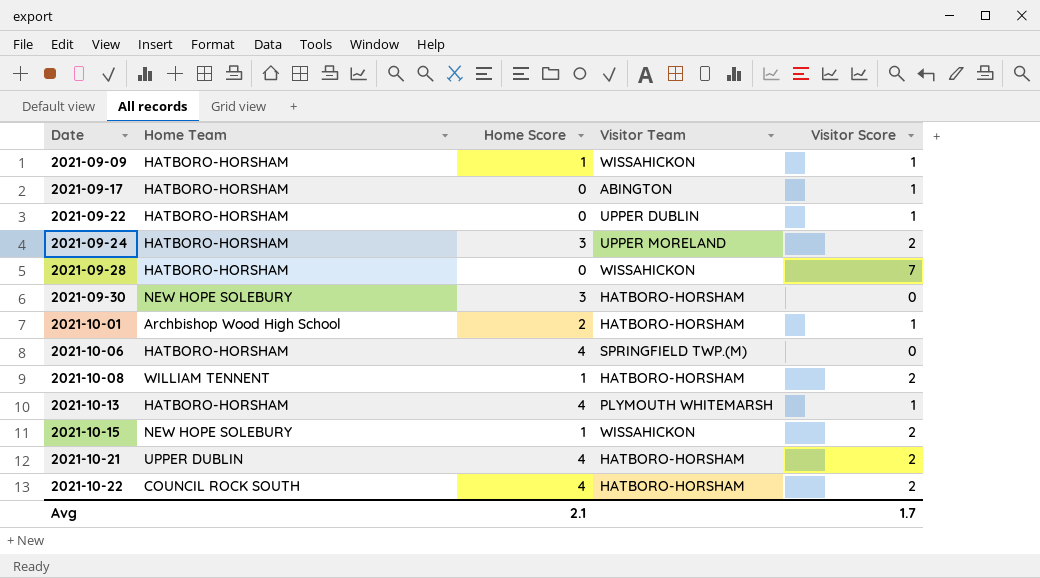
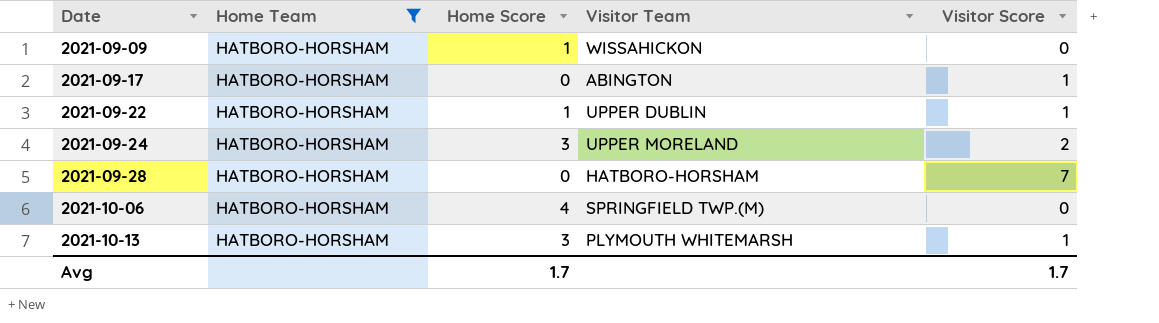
filter: none -> Home Team = HATBORO-HORSHAM
2021-09-09 | Visitor Score: 1 -> 0
2021-09-22 | Home Score: 0 -> 1
2021-09-28 | Visitor Team: WISSAHICKON -> HATBORO-HORSHAM
2021-10-13 | Home Score: 4 -> 3
Avg | Home Score: 2.1 -> 1.7

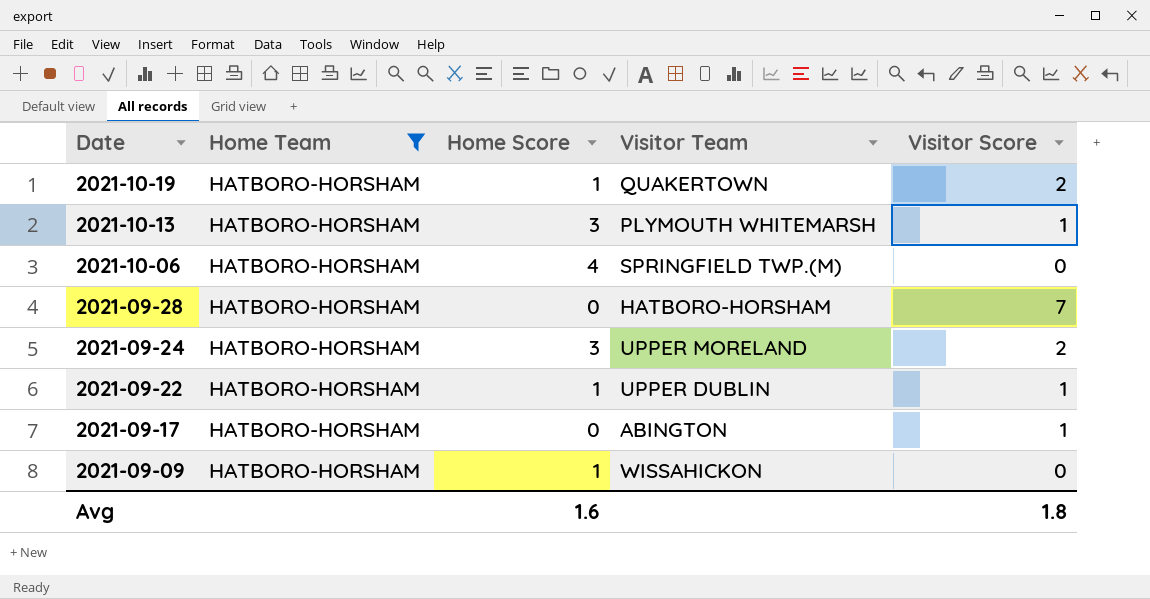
row order: Date ascending -> Date descending
row 2021-10-19: none -> HATBORO-HORSHAM | 1 | QUAKERTOWN | 2
Avg | Home Score: 1.7 -> 1.6
Avg | Visitor Score: 1.7 -> 1.8

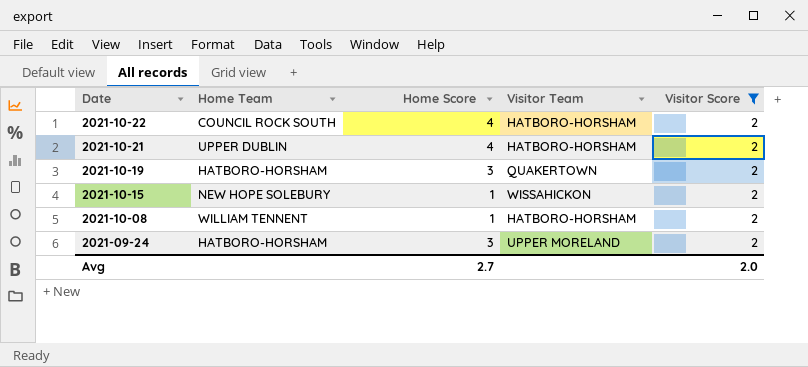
filter: Home Team = HATBORO-HORSHAM -> Visitor Score = 2
2021-10-19 | Home Score: 1 -> 3
Avg | Home Score: 1.6 -> 2.7
Avg | Visitor Score: 1.8 -> 2.0

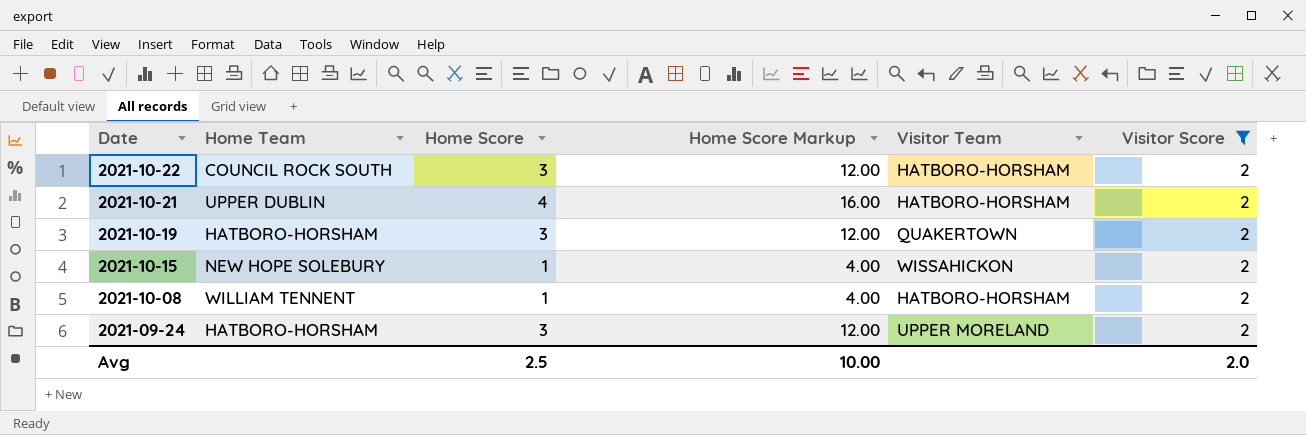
column Home Score Markup | formula: none -> [Home Score] * 4
2021-10-22 | Home Score: 4 -> 3
Avg | Home Score: 2.7 -> 2.5

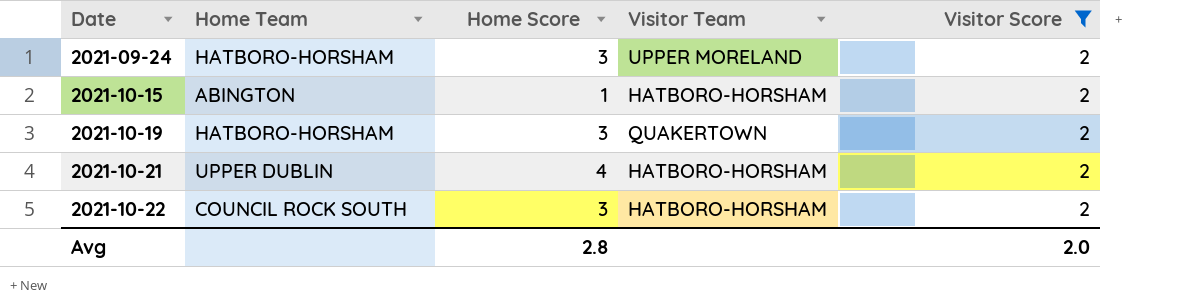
row order: Date descending -> Date ascending
column Home Score Markup | formula: [Home Score] * 4 -> none
row 2021-10-08: WILLIAM TENNENT | 1 | 4.00 | HATBORO-HORSHAM | 2 -> none
2021-10-15 | Home Team: NEW HOPE SOLEBURY -> ABINGTON
2021-10-15 | Visitor Team: WISSAHICKON -> HATBORO-HORSHAM
Avg | Home Score: 2.5 -> 2.8

